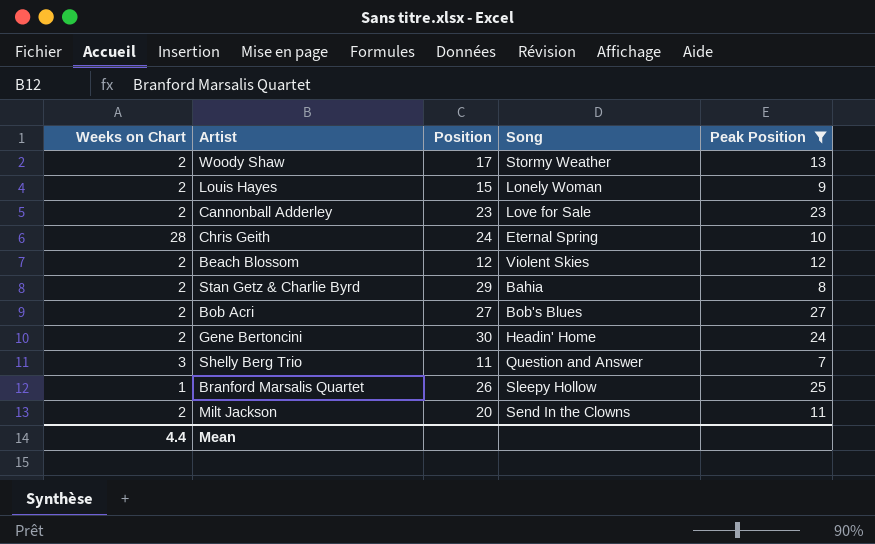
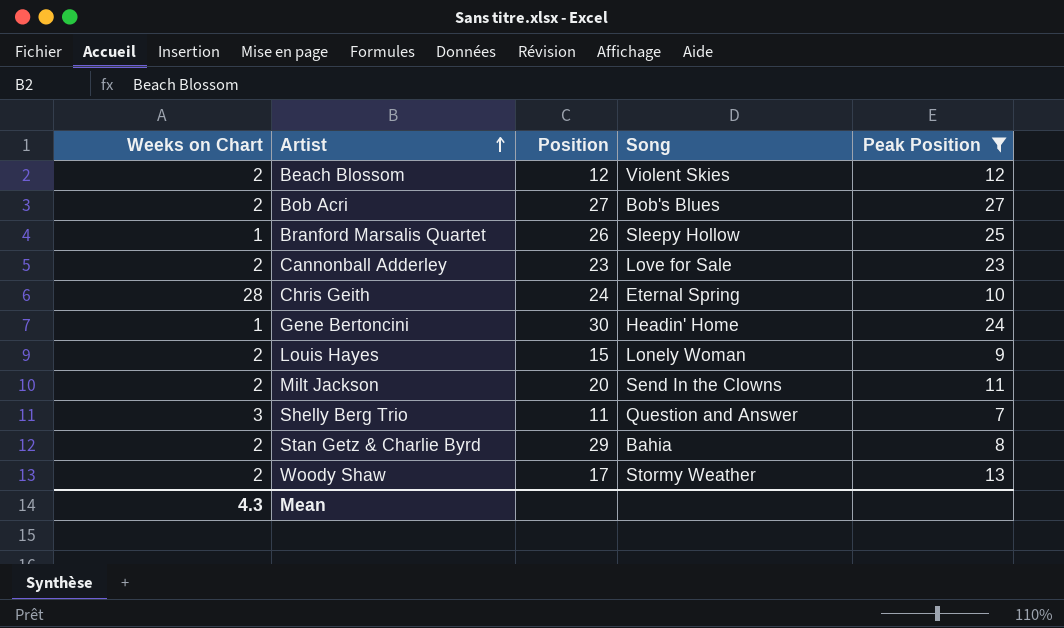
row order: none -> Artist ascending
Gene Bertoncini | Weeks on Chart: 2 -> 1
Mean | Weeks on Chart: 4.4 -> 4.3

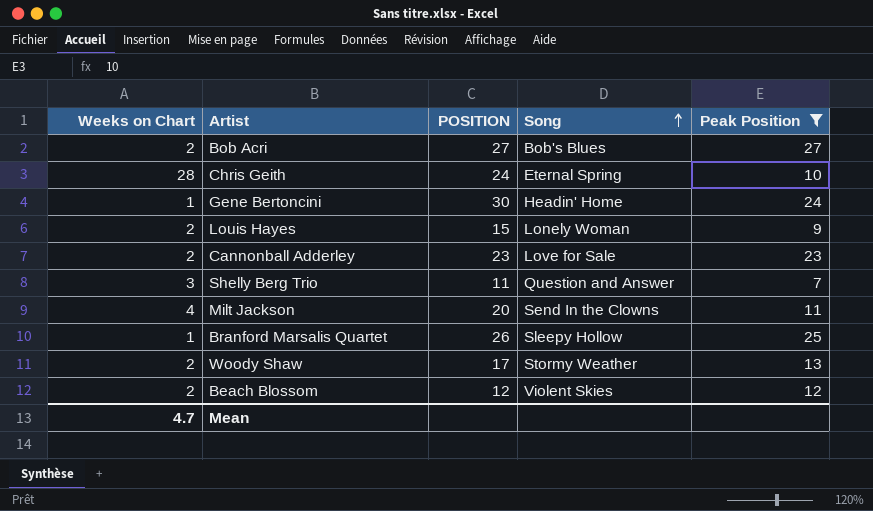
row order: Artist ascending -> Song ascending
column name: Position -> POSITION
row Stan Getz & Charlie Byrd: 2 | 29 | Bahia | 8 -> none
Milt Jackson | Weeks on Chart: 2 -> 4
Mean | Weeks on Chart: 4.3 -> 4.7

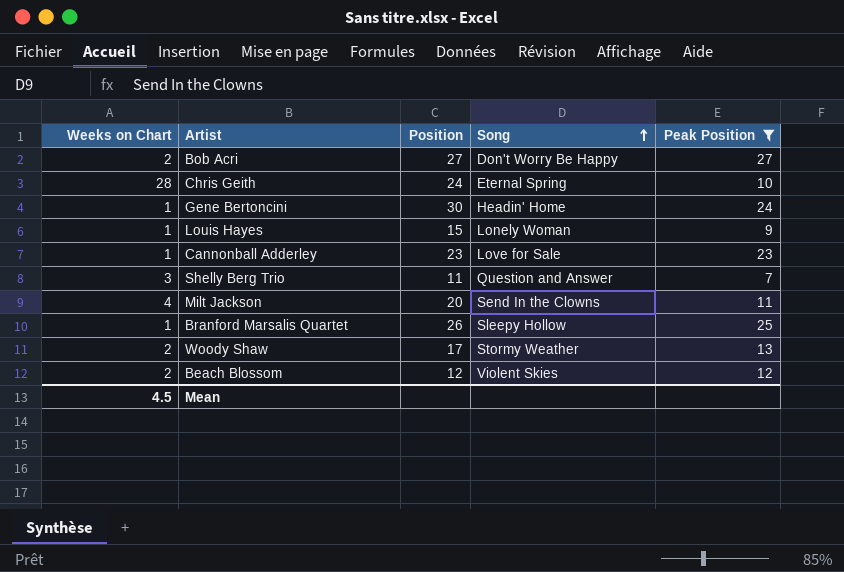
column name: POSITION -> Position
Bob Acri | Song: Bob's Blues -> Don't Worry Be Happy
Louis Hayes | Weeks on Chart: 2 -> 1
Cannonball Adderley | Weeks on Chart: 2 -> 1
Mean | Weeks on Chart: 4.7 -> 4.5

